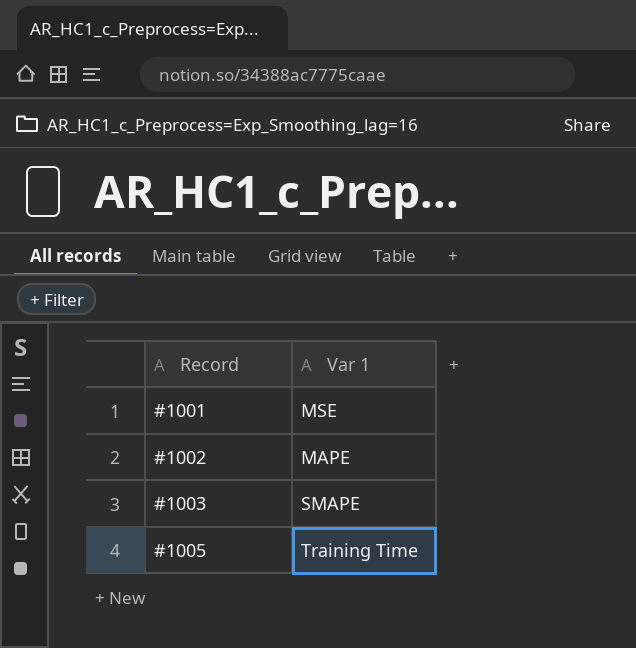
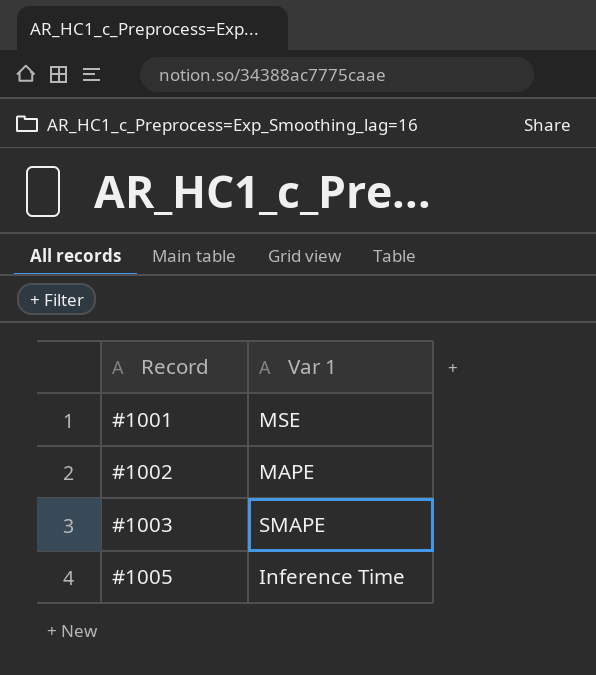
#1005 | Var 1: Training Time -> Inference Time

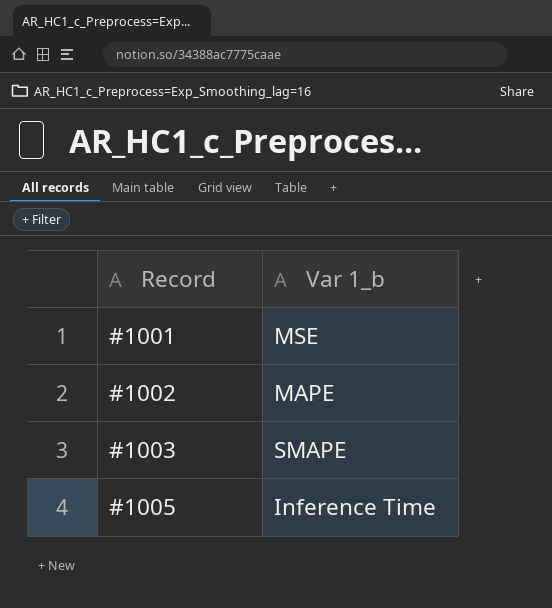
column name: Var 1 -> Var 1_b

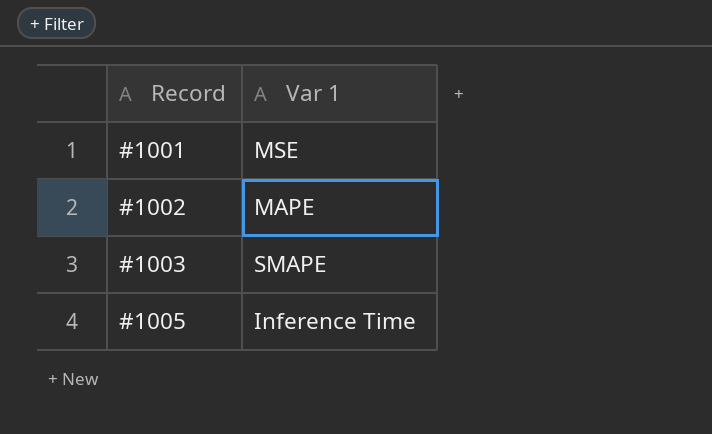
column name: Var 1_b -> Var 1

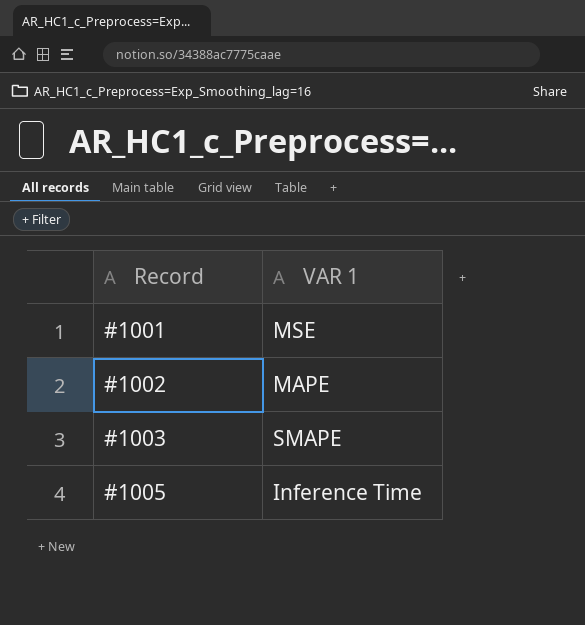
column name: Var 1 -> VAR 1

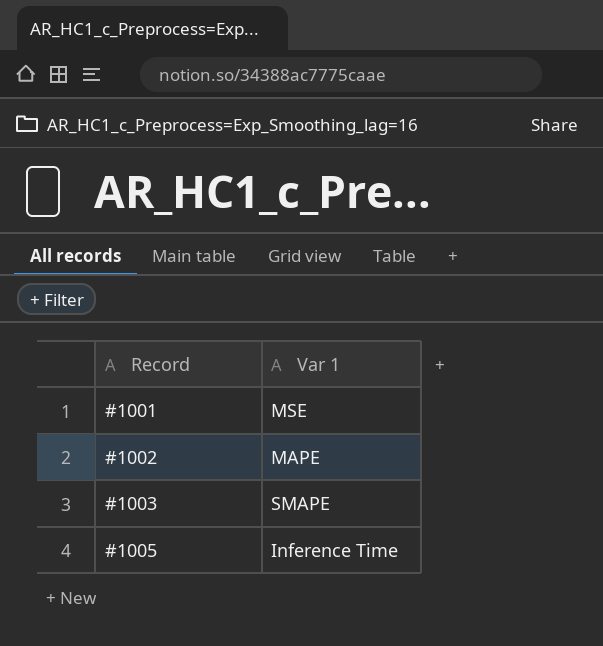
column name: VAR 1 -> Var 1

